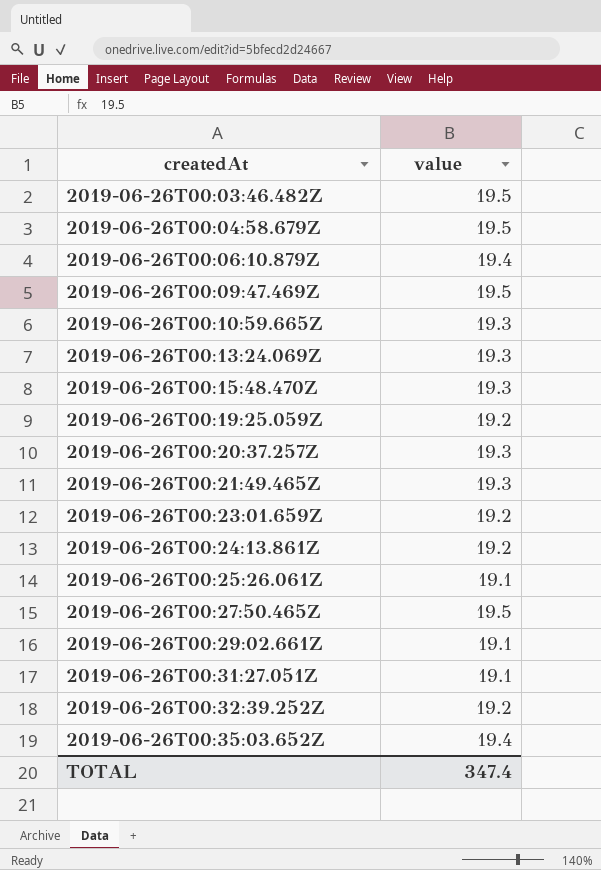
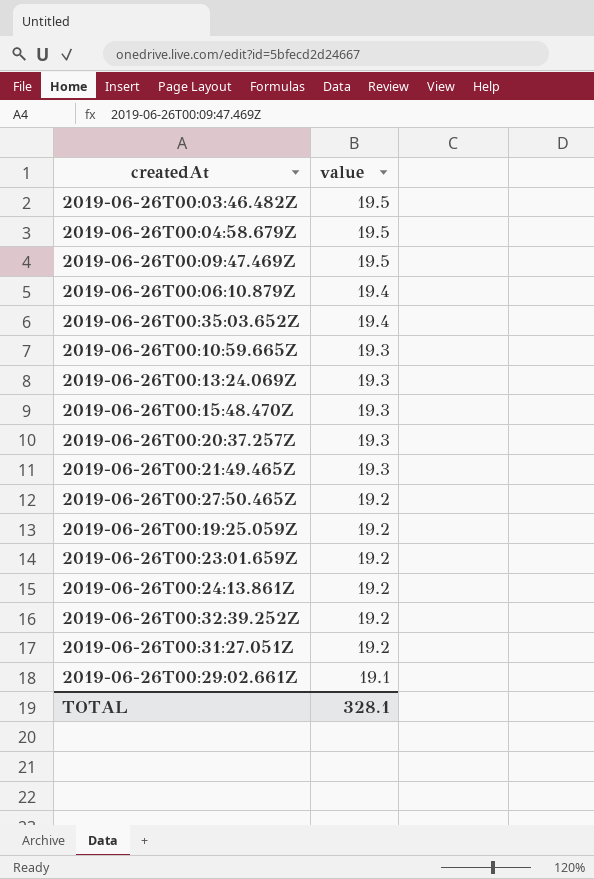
row order: createdAt ascending -> value descending
row 2019-06-26T00:25:26.061Z: 19.1 -> none
2019-06-26T00:27:50.465Z | value: 19.5 -> 19.2
2019-06-26T00:31:27.051Z | value: 19.1 -> 19.2
TOTAL | value: 347.4 -> 328.1

